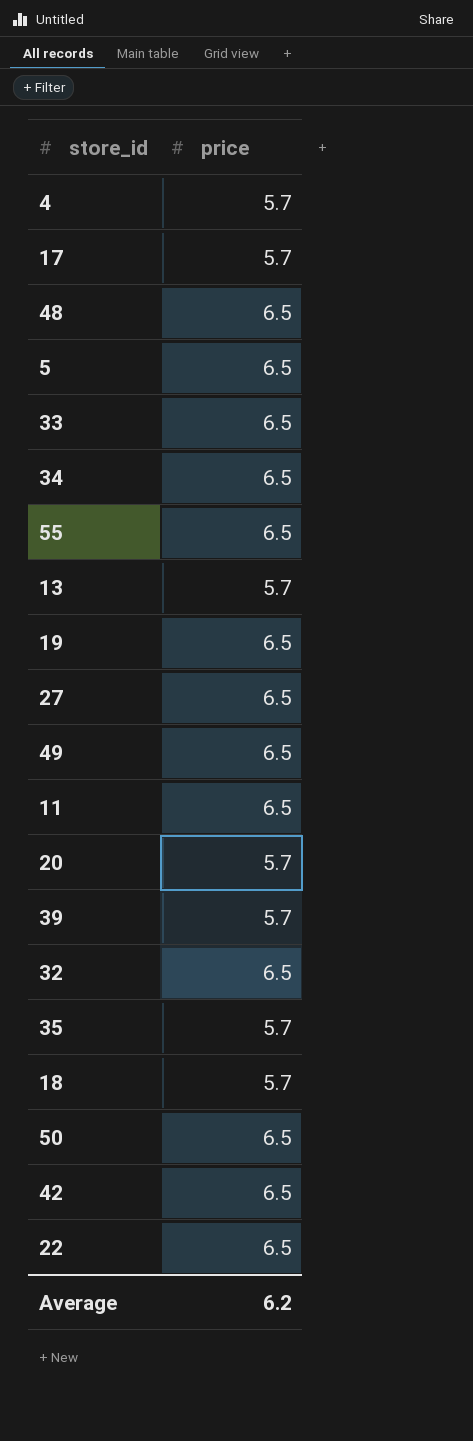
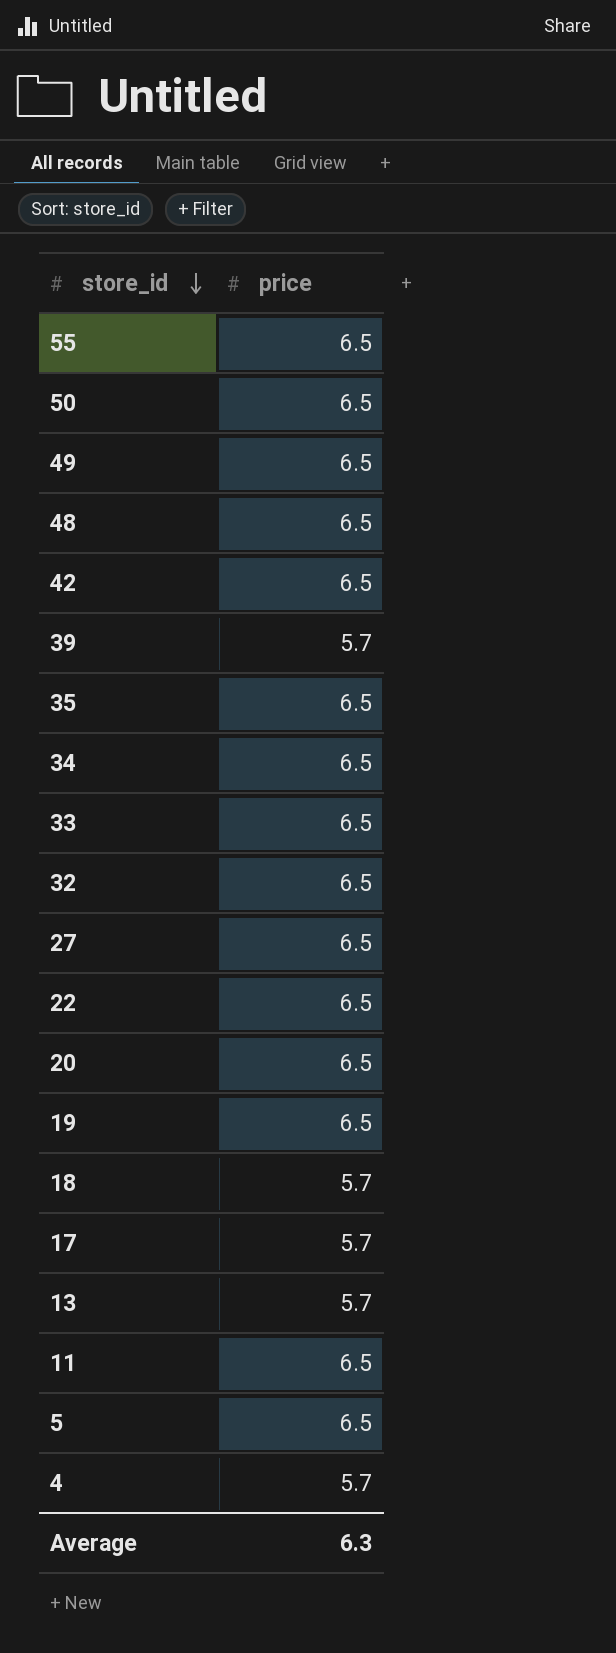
row order: none -> store_id descending
35 | price: 5.7 -> 6.5
20 | price: 5.7 -> 6.5
Average | price: 6.2 -> 6.3

